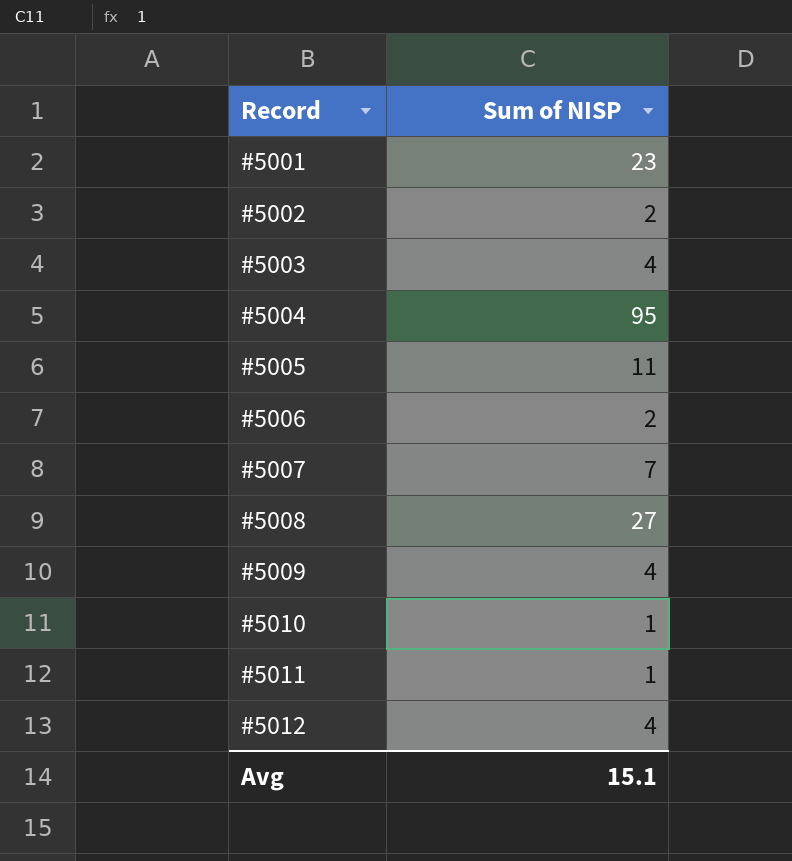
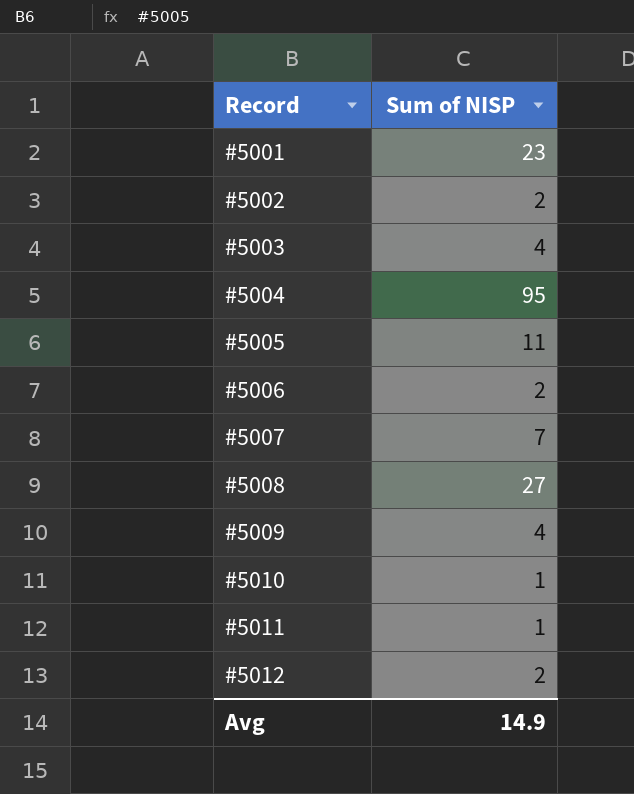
#5012 | Sum of NISP: 4 -> 2
Avg | Sum of NISP: 15.1 -> 14.9

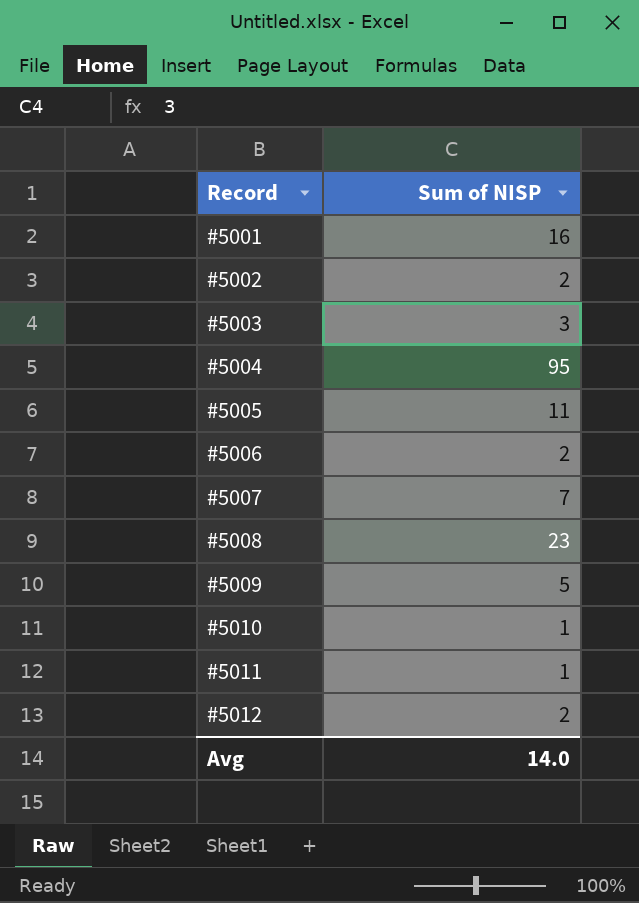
#5001 | Sum of NISP: 23 -> 16
#5003 | Sum of NISP: 4 -> 3
#5008 | Sum of NISP: 27 -> 23
#5009 | Sum of NISP: 4 -> 5
Avg | Sum of NISP: 14.9 -> 14.0

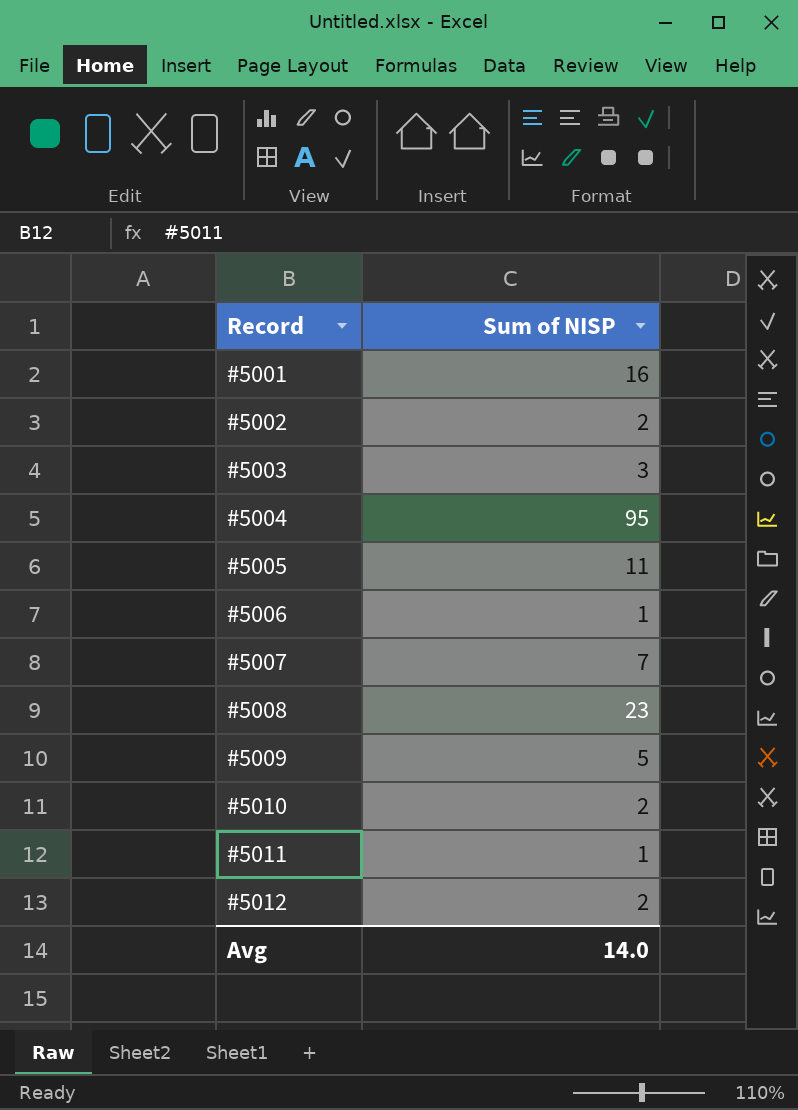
#5006 | Sum of NISP: 2 -> 1
#5010 | Sum of NISP: 1 -> 2

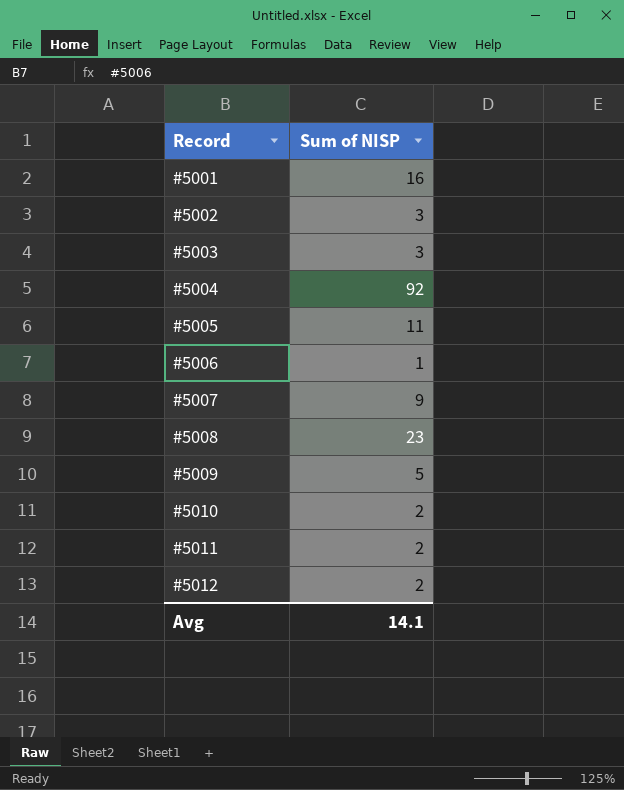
#5002 | Sum of NISP: 2 -> 3
#5004 | Sum of NISP: 95 -> 92
#5007 | Sum of NISP: 7 -> 9
#5011 | Sum of NISP: 1 -> 2
Avg | Sum of NISP: 14.0 -> 14.1

